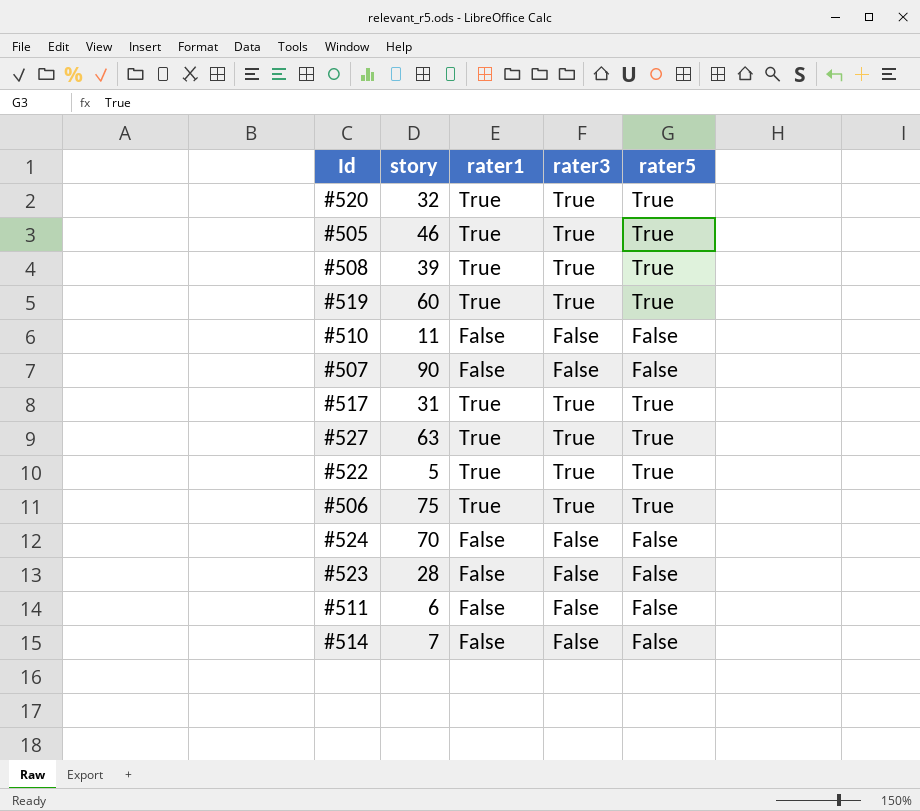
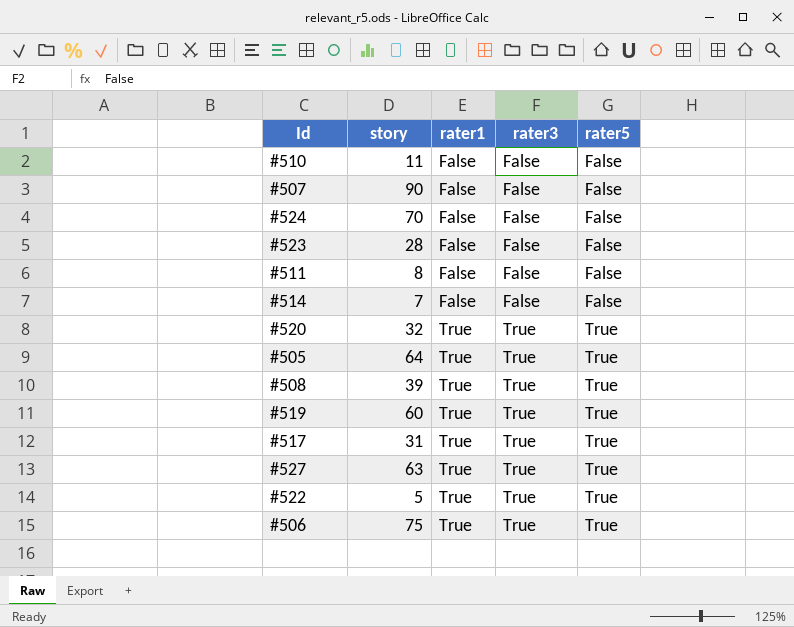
row order: none -> rater1 ascending
#511 | story: 6 -> 8
#505 | story: 46 -> 64

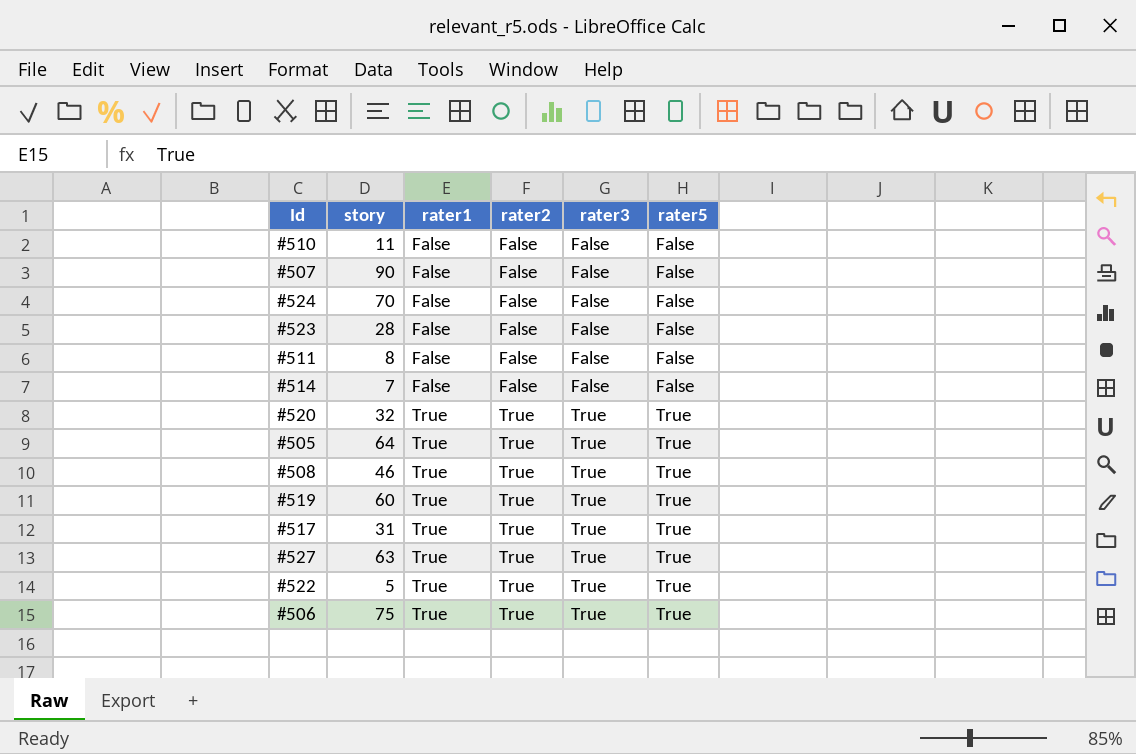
column rater2 | position: none -> 4
#508 | story: 39 -> 46

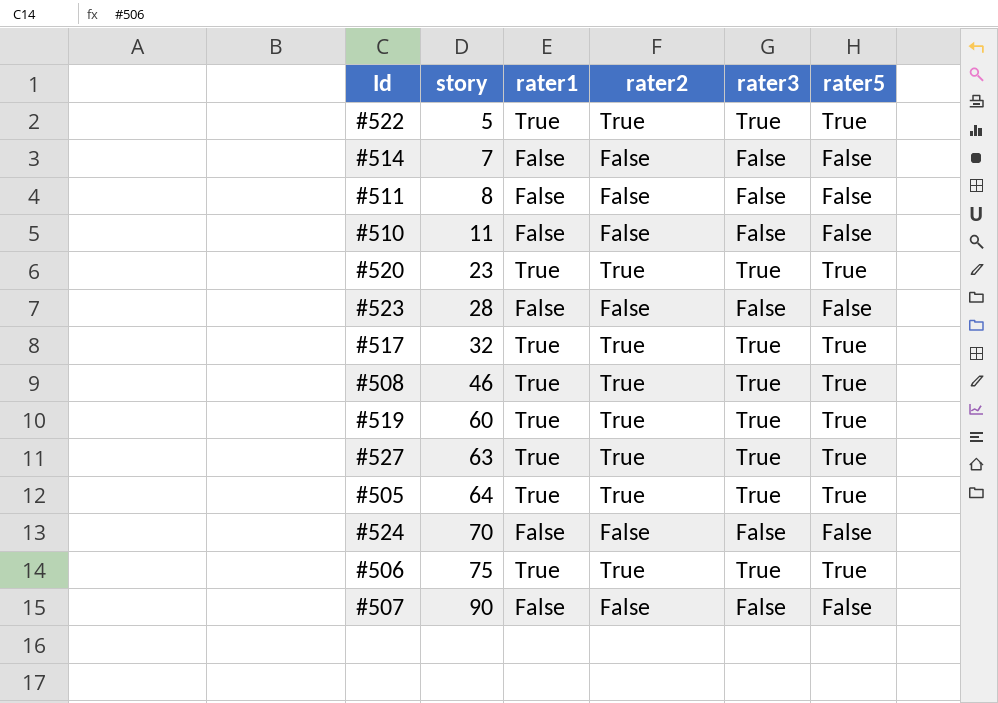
row order: rater1 ascending -> story ascending
#520 | story: 32 -> 23
#517 | story: 31 -> 32

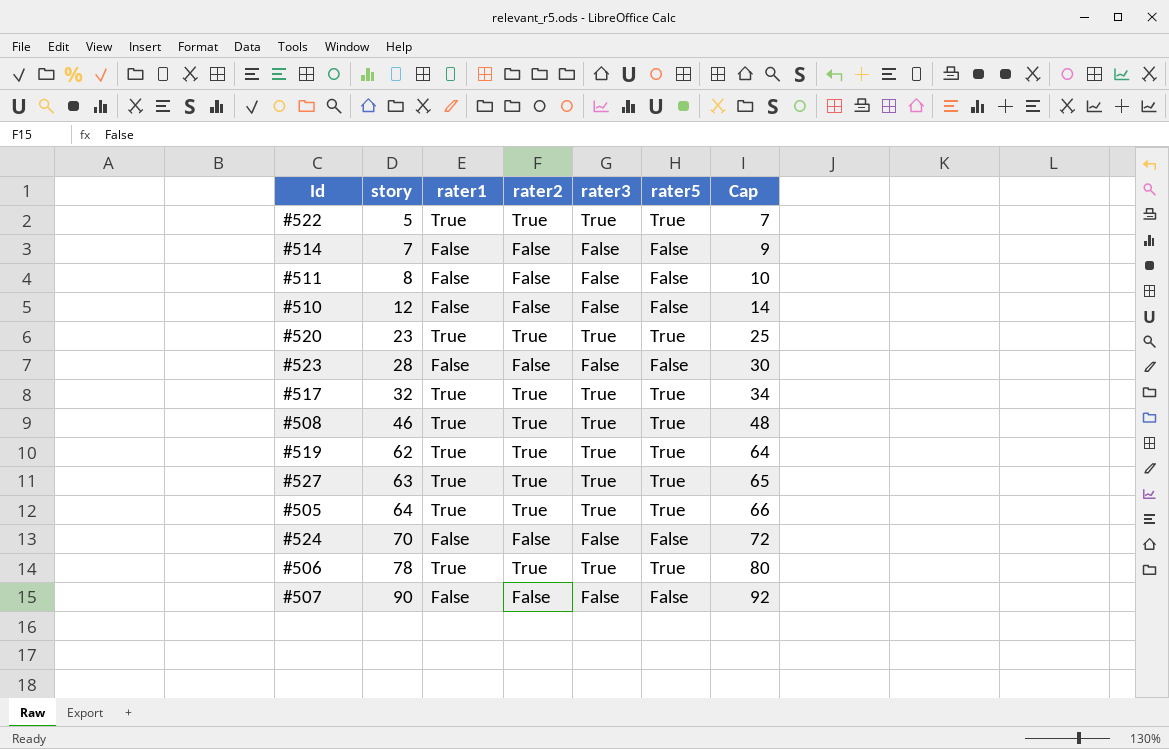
column Cap | formula: none -> [story] + 2
#510 | story: 11 -> 12
#519 | story: 60 -> 62
#506 | story: 75 -> 78

